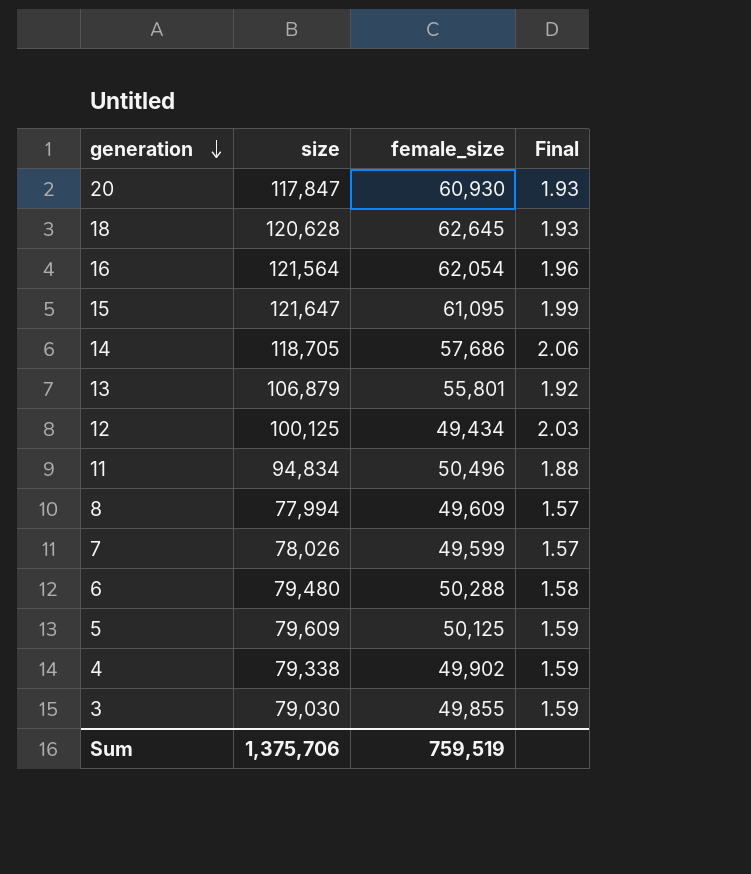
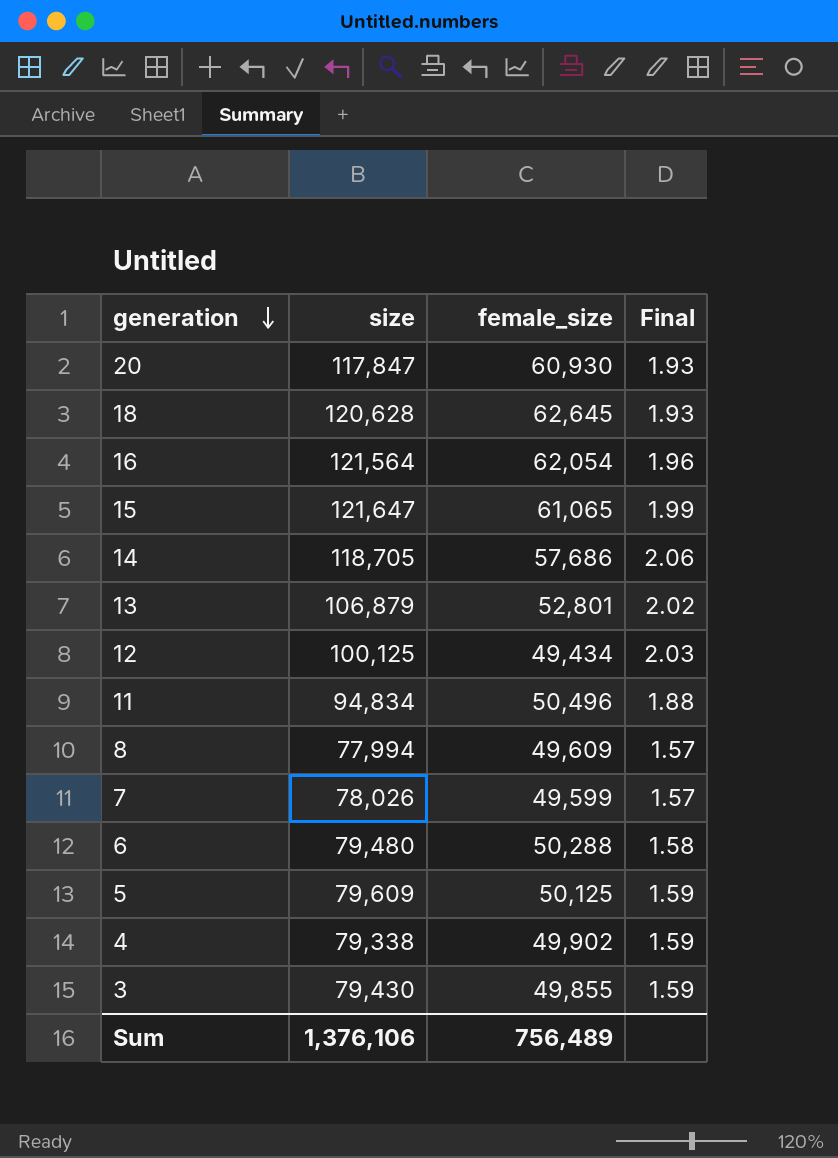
15 | female_size: 61,095 -> 61,065
13 | female_size: 55,801 -> 52,801
13 | Final: 1.92 -> 2.02
3 | size: 79,030 -> 79,430
Sum | size: 1,375,706 -> 1,376,106
Sum | female_size: 759,519 -> 756,489

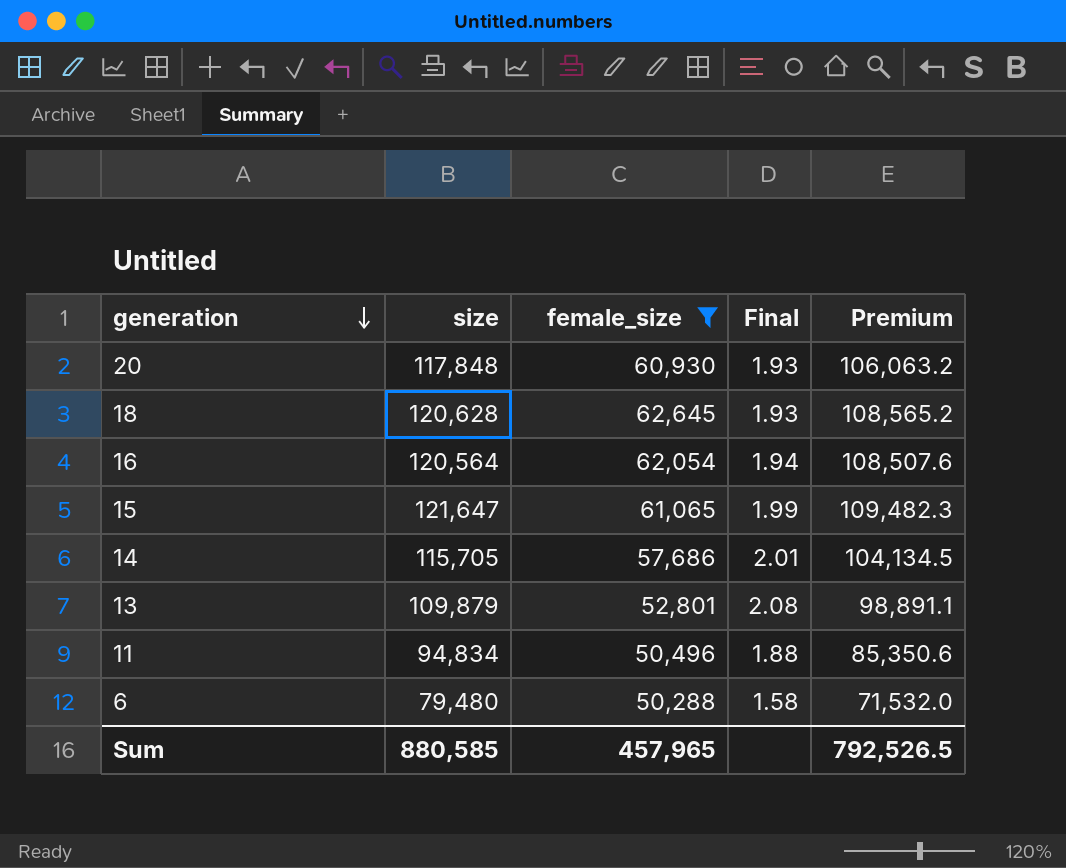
filter: none -> female_size >= 50,288
column Premium | formula: none -> [size] * 0.9
20 | size: 117,847 -> 117,848
16 | size: 121,564 -> 120,564
16 | Final: 1.96 -> 1.94
14 | size: 118,705 -> 115,705
14 | Final: 2.06 -> 2.01
13 | size: 106,879 -> 109,879
13 | Final: 2.02 -> 2.08
Sum | size: 1,376,106 -> 880,585
Sum | female_size: 756,489 -> 457,965

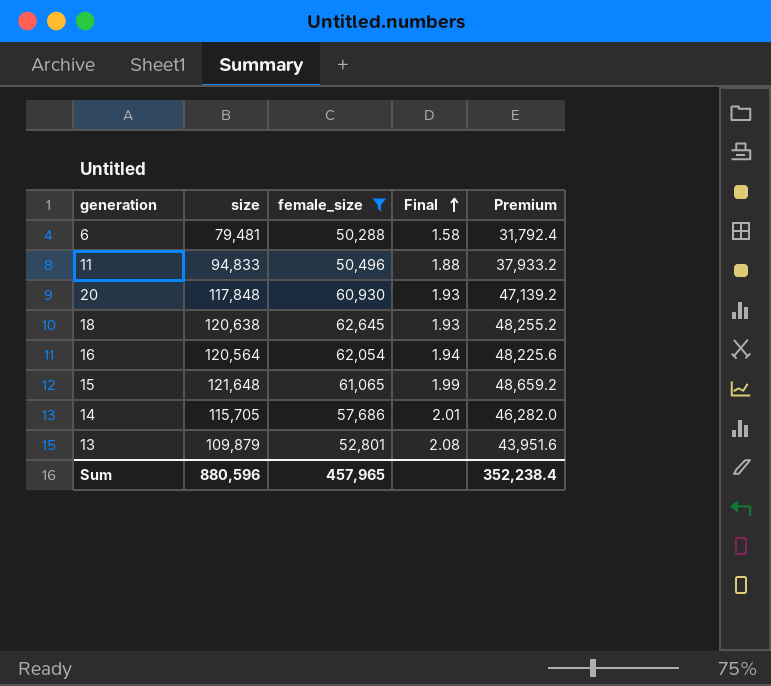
row order: generation descending -> Final ascending
column Premium | formula: [size] * 0.9 -> [size] * 0.4
6 | size: 79,480 -> 79,481
11 | size: 94,834 -> 94,833
18 | size: 120,628 -> 120,638
15 | size: 121,647 -> 121,648
Sum | size: 880,585 -> 880,596
Sum | Premium: 792,526.5 -> 352,238.4

